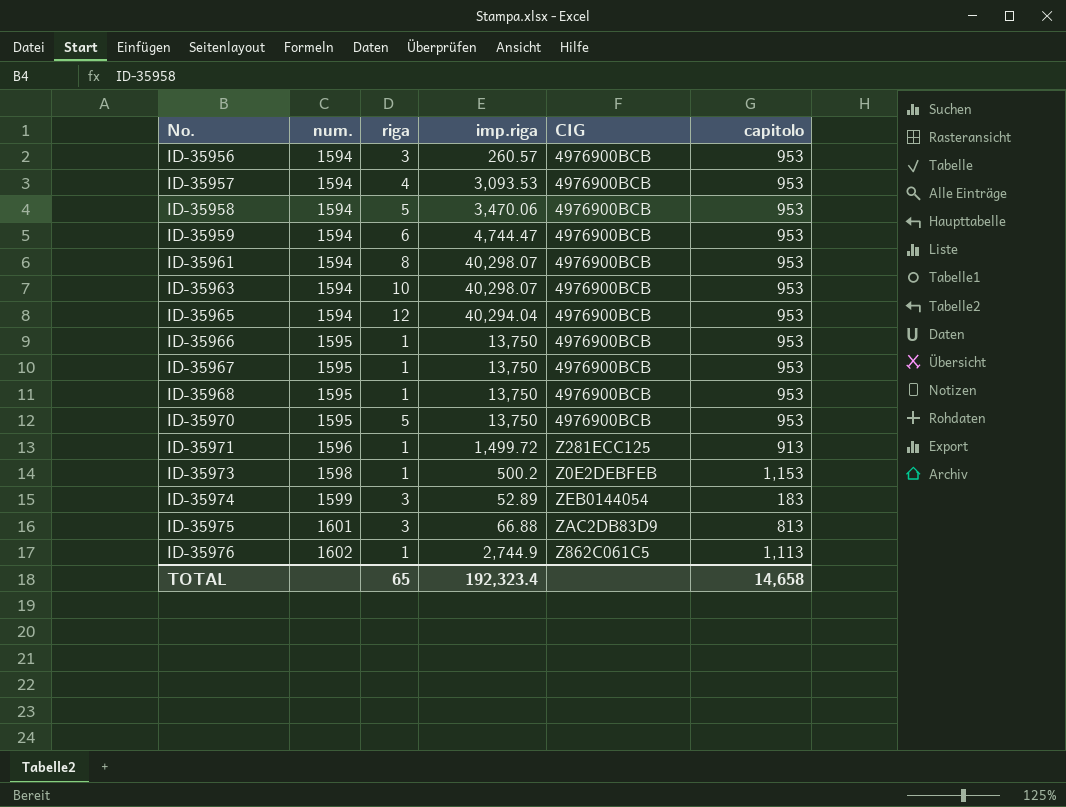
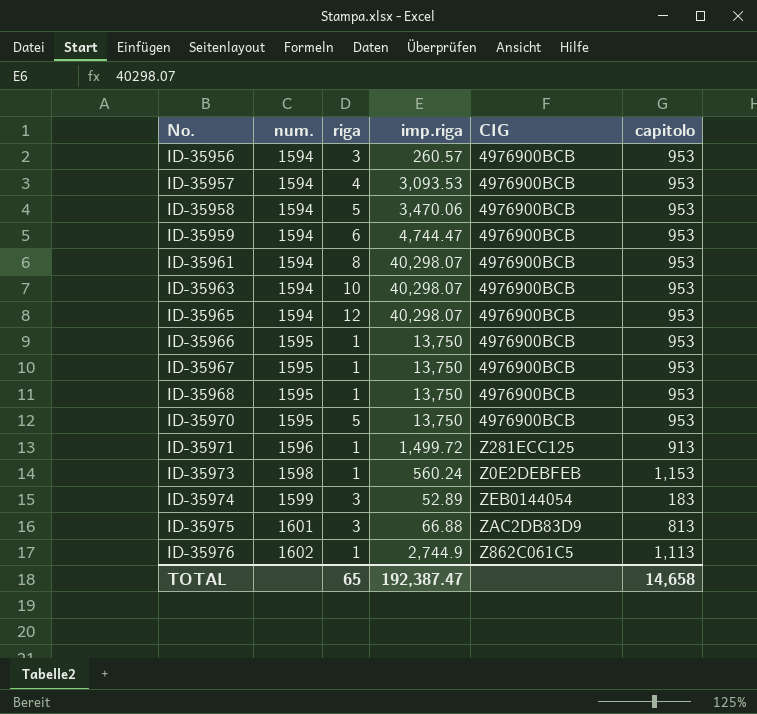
ID-35965 | imp.riga: 40,294.04 -> 40,298.07
ID-35973 | imp.riga: 500.2 -> 560.24
TOTAL | imp.riga: 192,323.4 -> 192,387.47

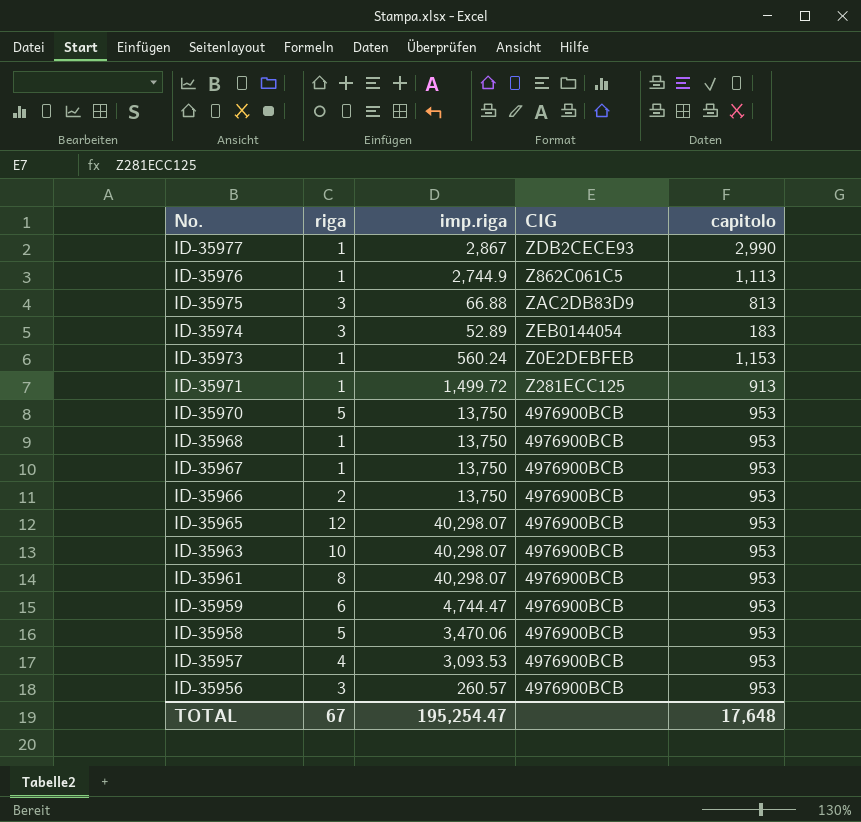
row order: No. ascending -> No. descending
column num. | position: 2 -> none
row ID-35977: none -> 1 | 2,867 | ZDB2CECE93 | 2,990
ID-35966 | riga: 1 -> 2
TOTAL | riga: 65 -> 67
TOTAL | imp.riga: 192,387.47 -> 195,254.47
TOTAL | capitolo: 14,658 -> 17,648

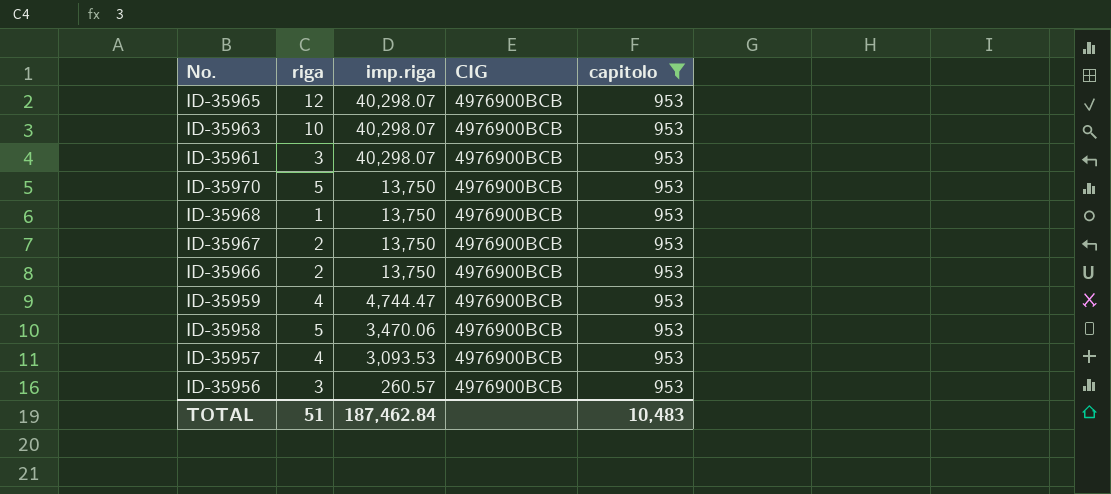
filter: none -> capitolo = 953
row order: No. descending -> imp.riga descending
ID-35961 | riga: 8 -> 3
ID-35967 | riga: 1 -> 2
ID-35959 | riga: 6 -> 4
TOTAL | riga: 67 -> 51
TOTAL | imp.riga: 195,254.47 -> 187,462.84
TOTAL | capitolo: 17,648 -> 10,483

